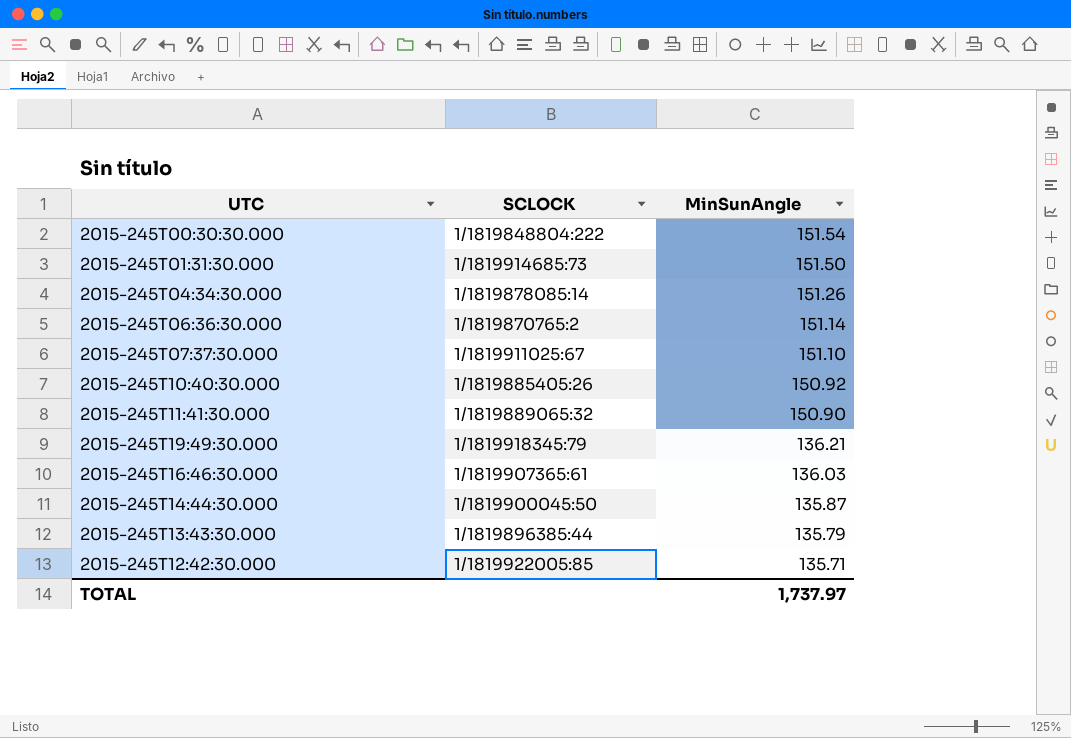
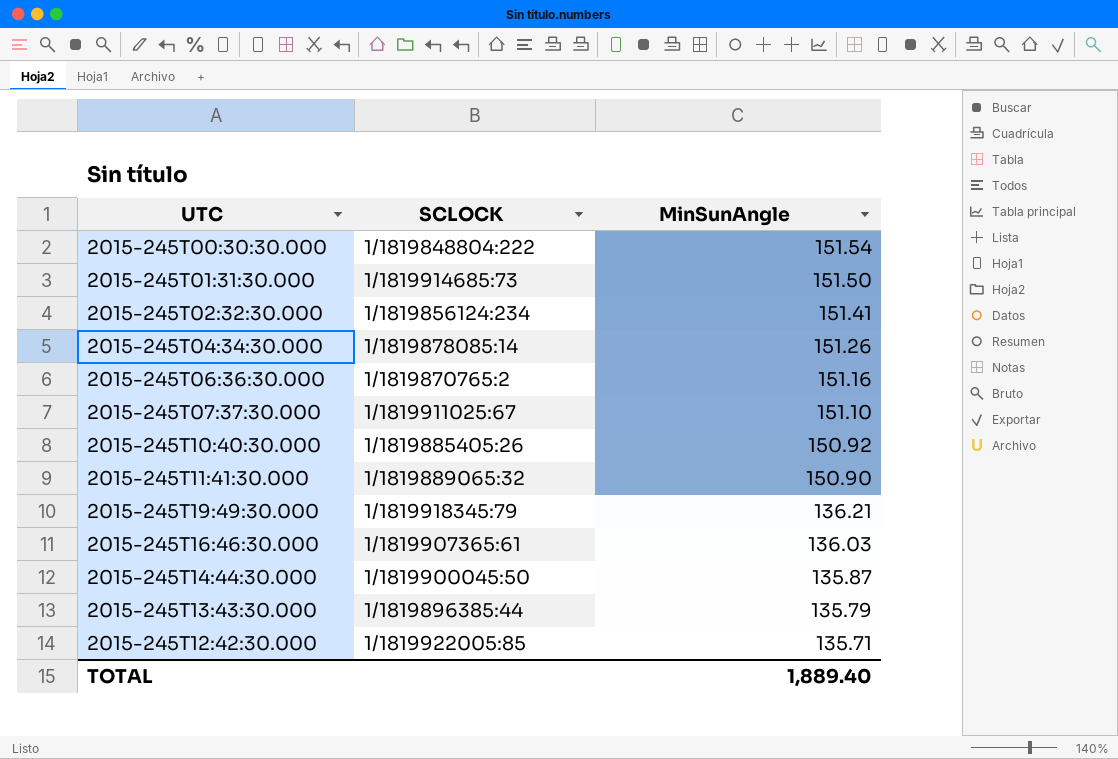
row 2015-245T02:32:30.000: none -> 1/1819856124:234 | 151.41
2015-245T06:36:30.000 | MinSunAngle: 151.14 -> 151.16
TOTAL | MinSunAngle: 1,737.97 -> 1,889.40

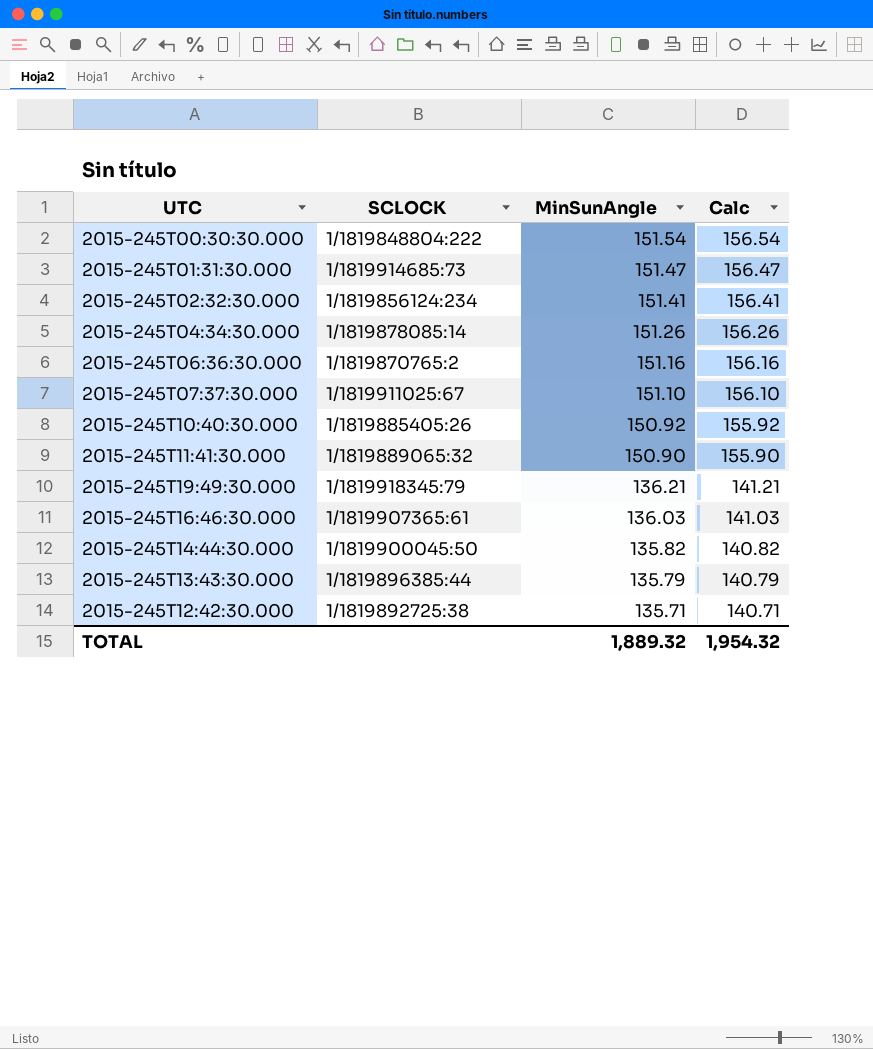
column Calc | formula: none -> [MinSunAngle] + 5
2015-245T01:31:30.000 | MinSunAngle: 151.50 -> 151.47
2015-245T14:44:30.000 | MinSunAngle: 135.87 -> 135.82
2015-245T12:42:30.000 | SCLOCK: 1/1819922005:85 -> 1/1819892725:38
TOTAL | MinSunAngle: 1,889.40 -> 1,889.32

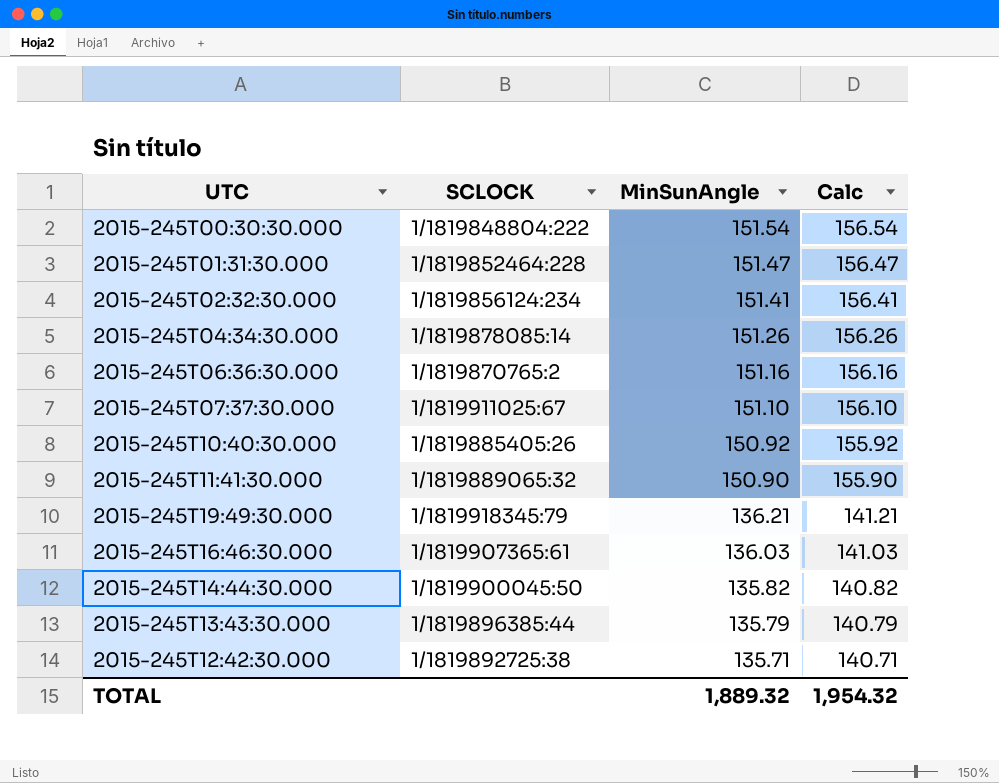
2015-245T01:31:30.000 | SCLOCK: 1/1819914685:73 -> 1/1819852464:228

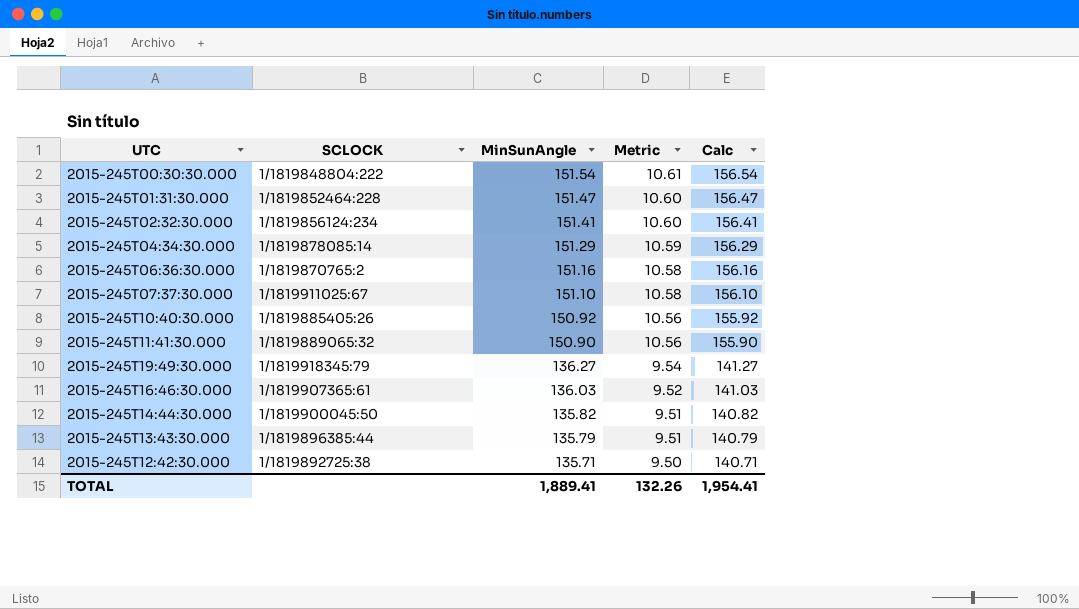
column Metric | formula: none -> [MinSunAngle] * 0.07
2015-245T04:34:30.000 | MinSunAngle: 151.26 -> 151.29
2015-245T04:34:30.000 | Calc: 156.26 -> 156.29
2015-245T19:49:30.000 | MinSunAngle: 136.21 -> 136.27
2015-245T19:49:30.000 | Calc: 141.21 -> 141.27
TOTAL | MinSunAngle: 1,889.32 -> 1,889.41
TOTAL | Calc: 1,954.32 -> 1,954.41

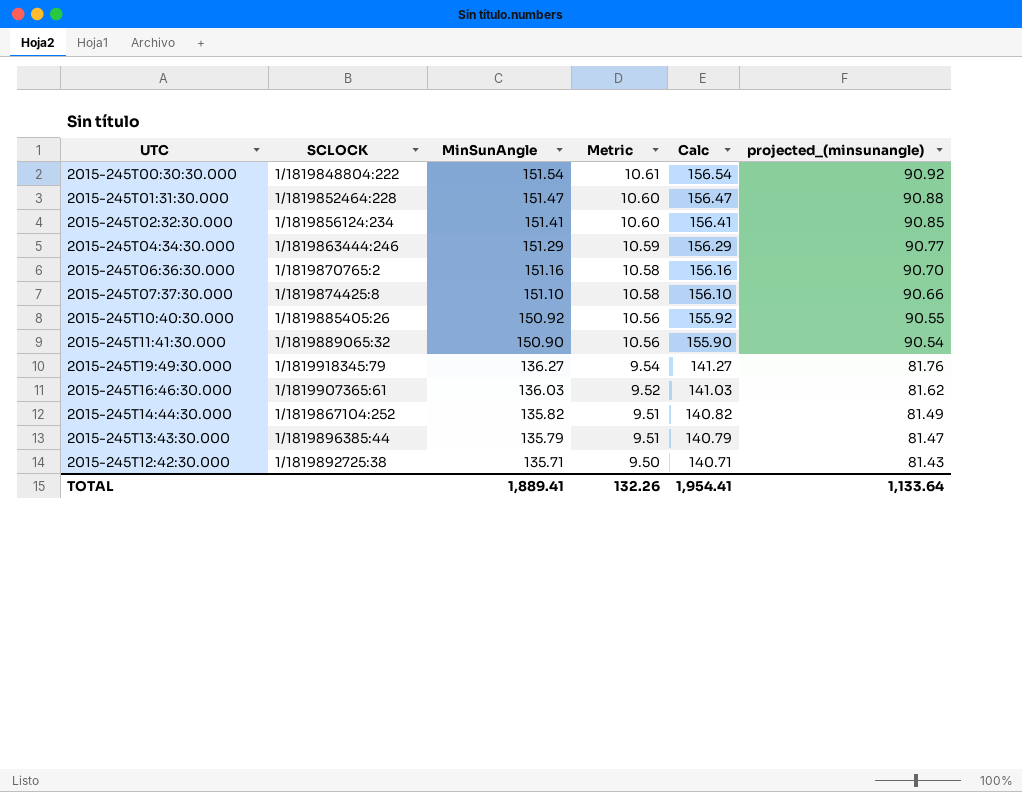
column projected_(minsunangle) | formula: none -> [MinSunAngle] * 0.6
2015-245T04:34:30.000 | SCLOCK: 1/1819878085:14 -> 1/1819863444:246
2015-245T07:37:30.000 | SCLOCK: 1/1819911025:67 -> 1/1819874425:8
2015-245T14:44:30.000 | SCLOCK: 1/1819900045:50 -> 1/1819867104:252

